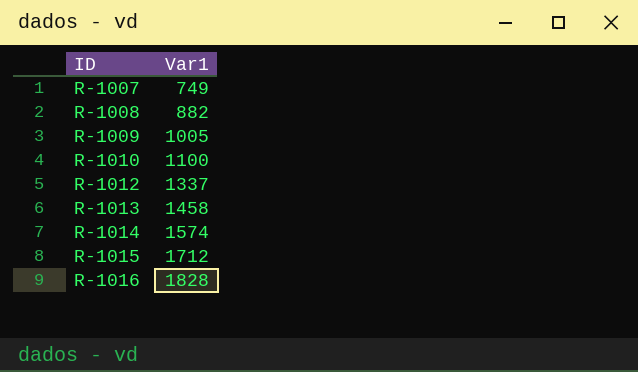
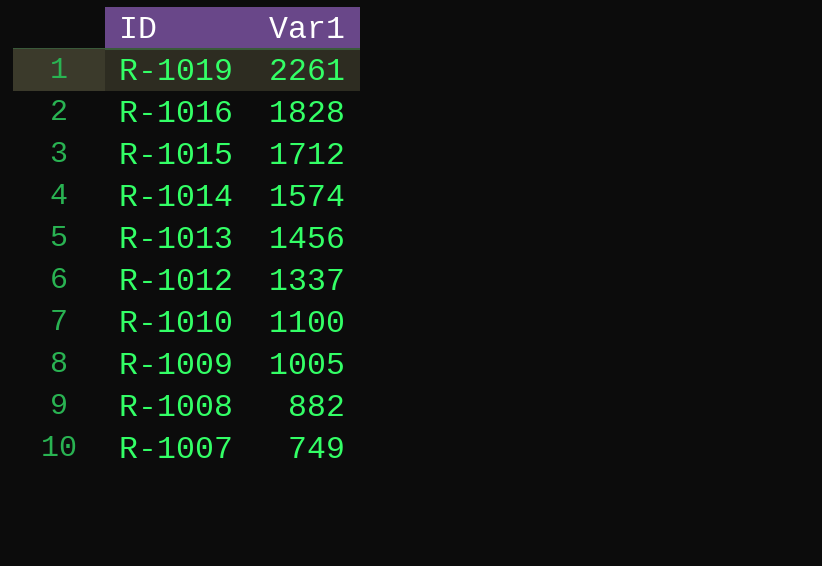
row order: ID ascending -> ID descending
row R-1019: none -> 2261
R-1013 | Var1: 1458 -> 1456

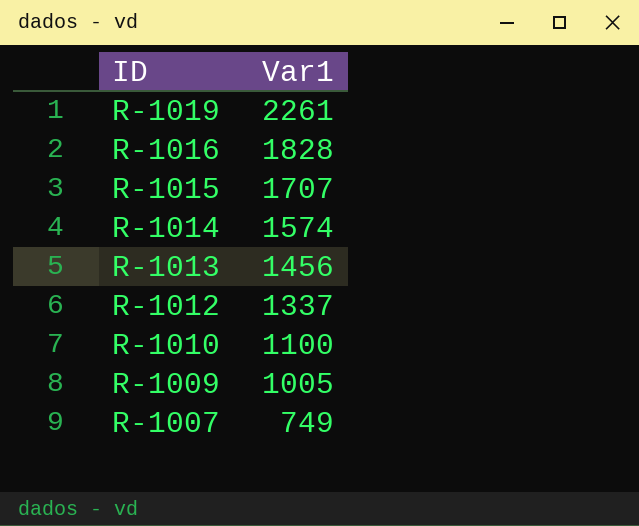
row R-1008: 882 -> none
R-1015 | Var1: 1712 -> 1707

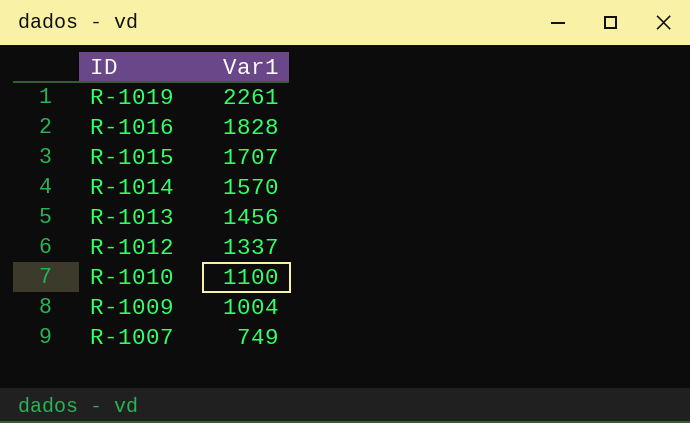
R-1014 | Var1: 1574 -> 1570
R-1009 | Var1: 1005 -> 1004

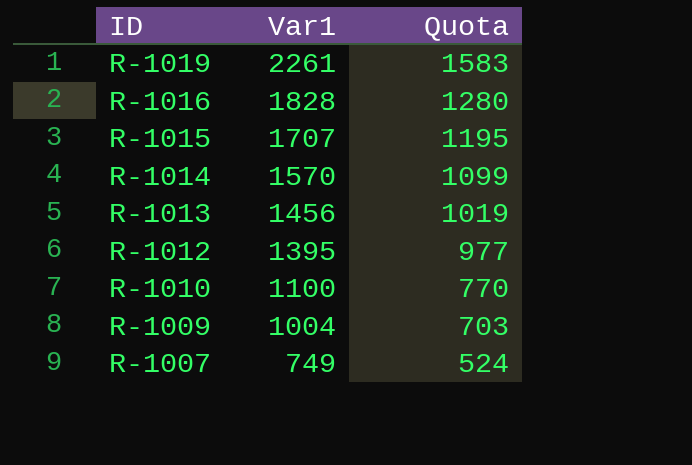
column Quota | formula: none -> [Var1] * 0.7
R-1012 | Var1: 1337 -> 1395

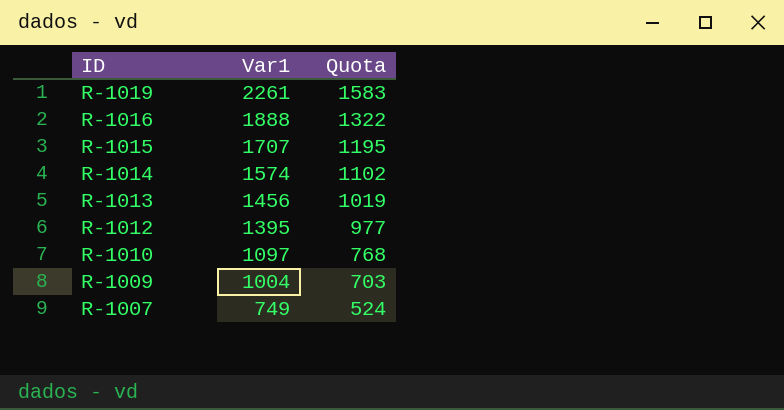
R-1016 | Var1: 1828 -> 1888
R-1016 | Quota: 1280 -> 1322
R-1014 | Var1: 1570 -> 1574
R-1014 | Quota: 1099 -> 1102
R-1010 | Var1: 1100 -> 1097
R-1010 | Quota: 770 -> 768

